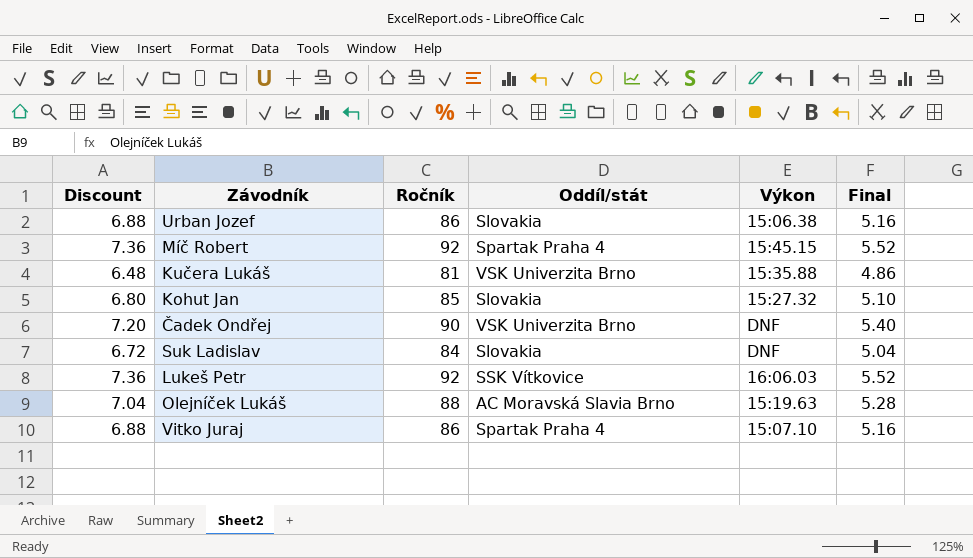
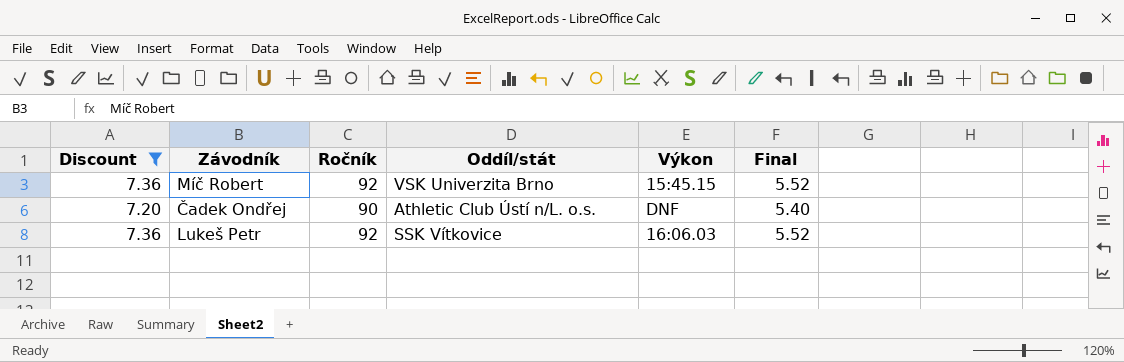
filter: none -> Discount >= 7.20
Míč Robert | Oddíl/stát: Spartak Praha 4 -> VSK Univerzita Brno
Čadek Ondřej | Oddíl/stát: VSK Univerzita Brno -> Athletic Club Ústí n/L. o.s.

